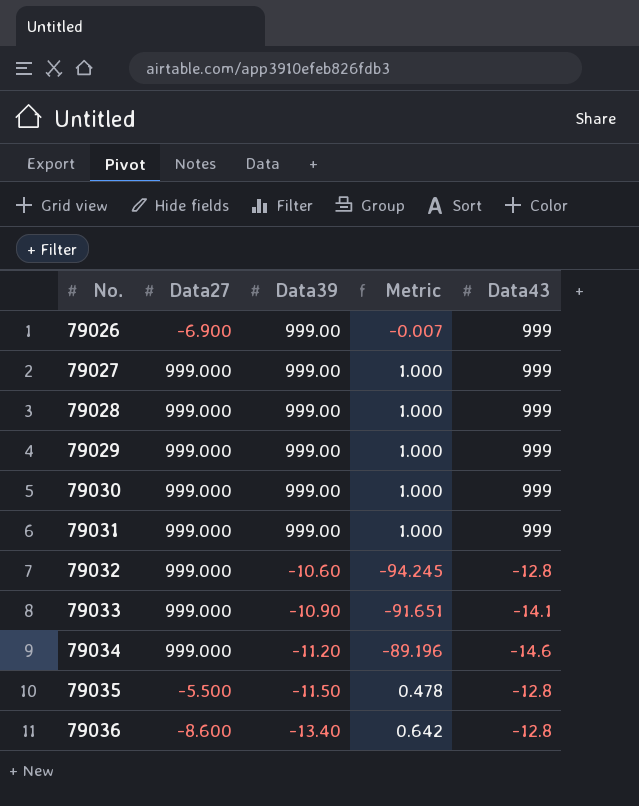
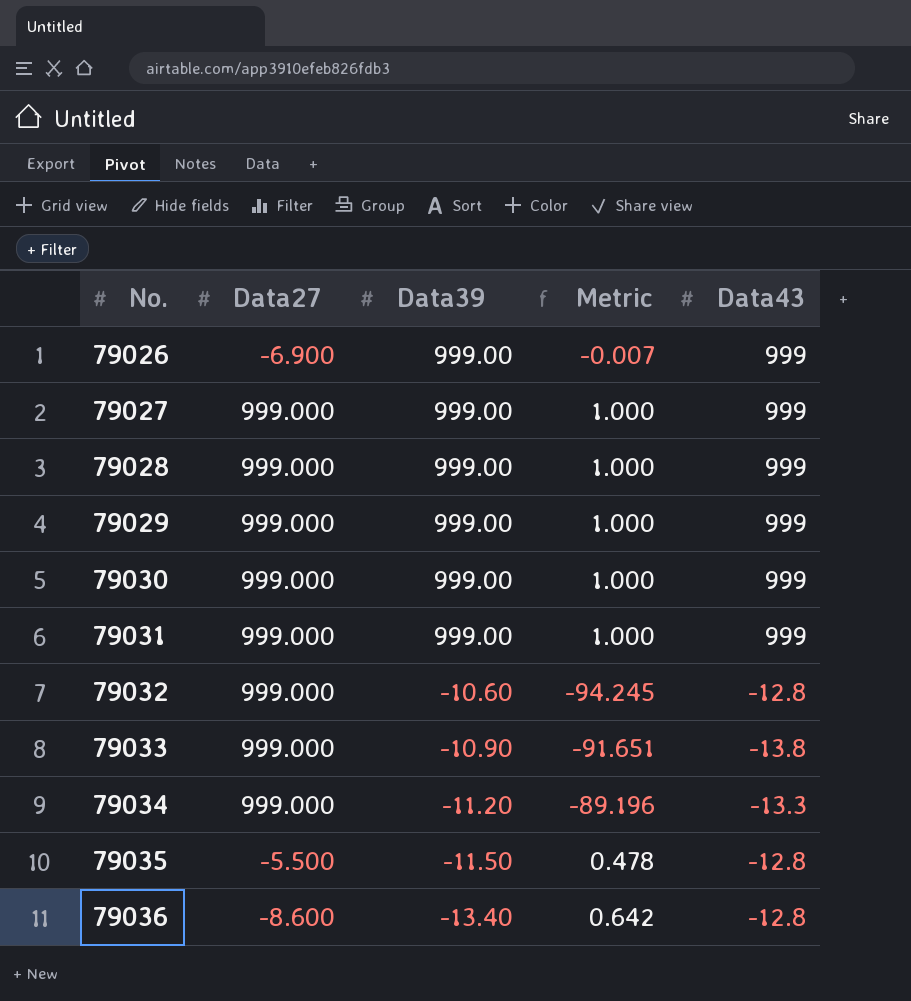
79033 | Data43: -14.1 -> -13.8
79034 | Data43: -14.6 -> -13.3

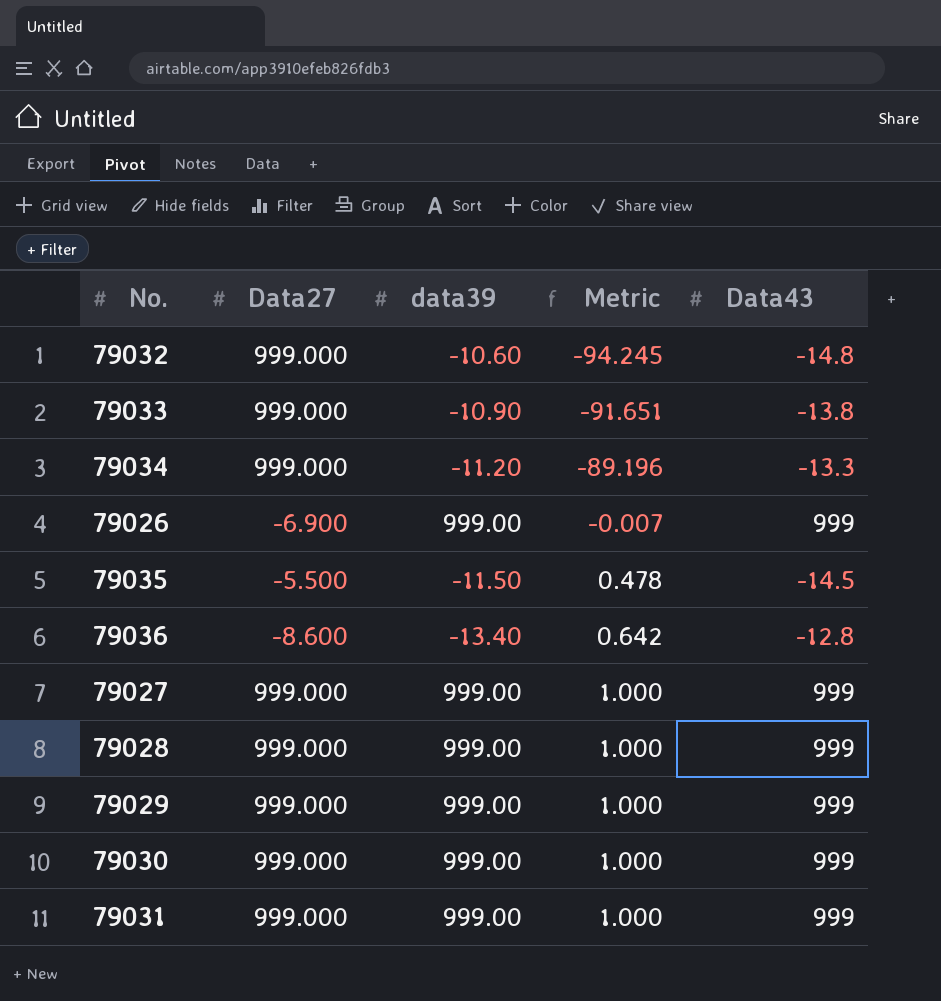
row order: No. ascending -> Metric ascending
column name: Data39 -> data39
79032 | Data43: -12.8 -> -14.8
79035 | Data43: -12.8 -> -14.5

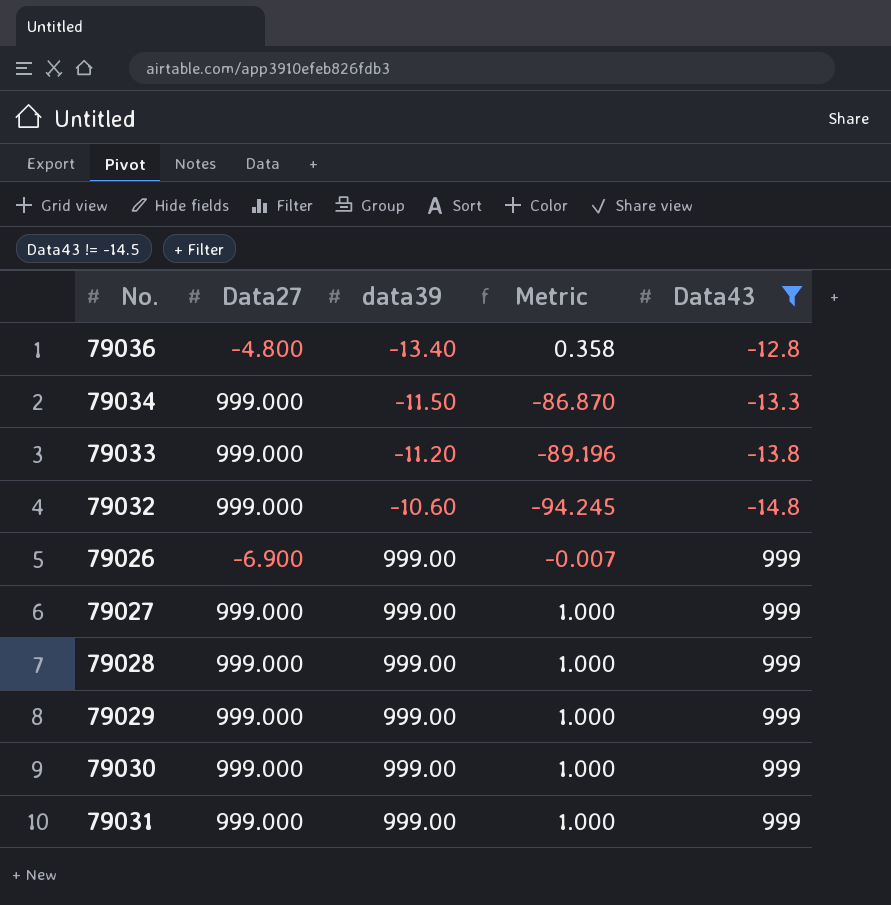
filter: none -> Data43 != -14.5
row order: Metric ascending -> data39 ascending
79036 | Data27: -8.600 -> -4.800
79036 | Metric: 0.642 -> 0.358
79034 | data39: -11.20 -> -11.50
79034 | Metric: -89.196 -> -86.870
79033 | data39: -10.90 -> -11.20
79033 | Metric: -91.651 -> -89.196

